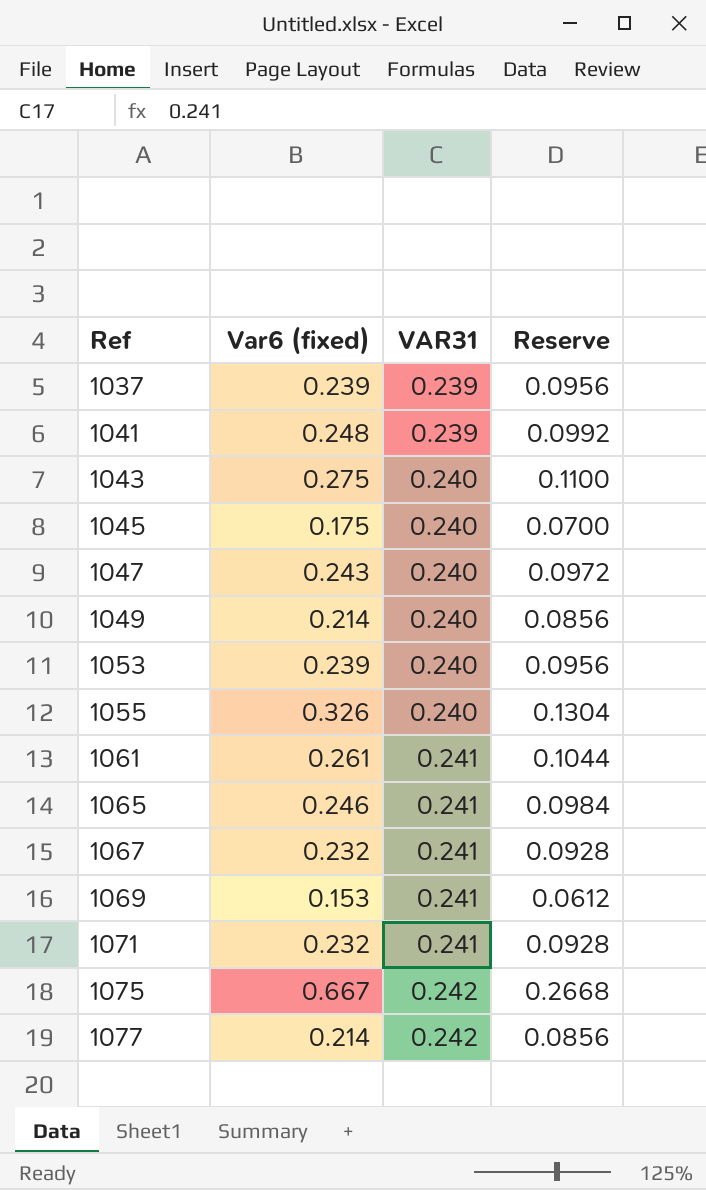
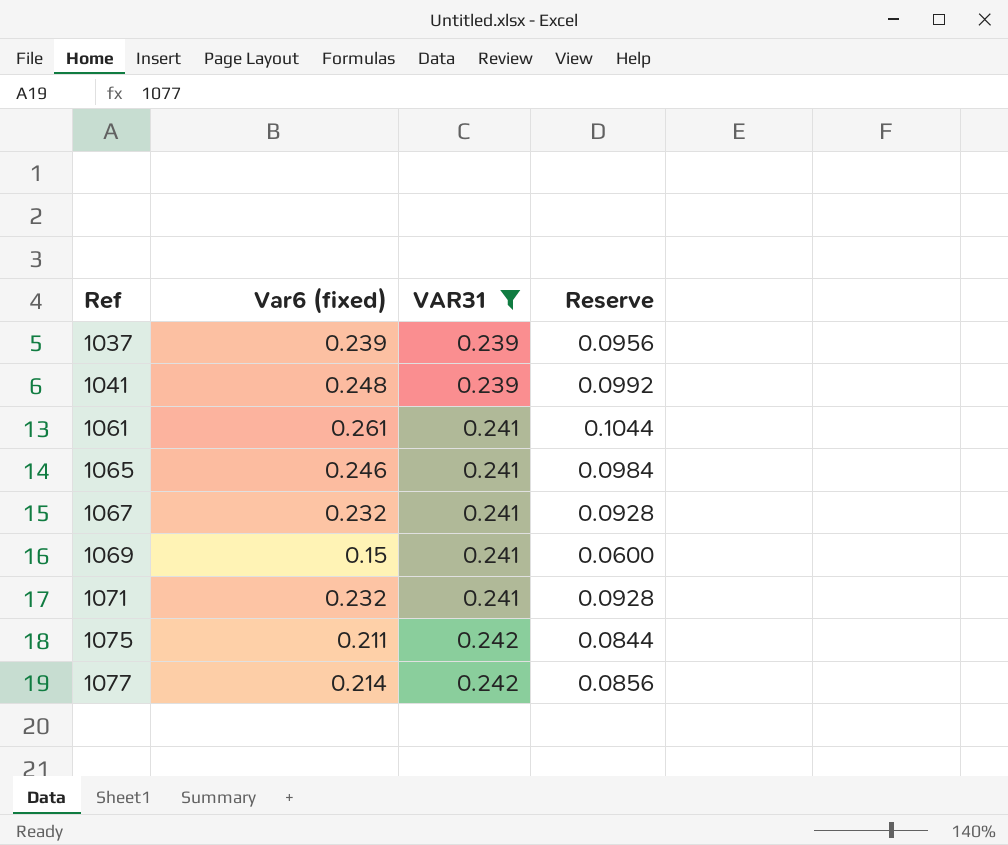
filter: none -> VAR31 != 0.240
1069 | Var6 (fixed): 0.153 -> 0.15
1069 | Reserve: 0.0612 -> 0.0600
1075 | Var6 (fixed): 0.667 -> 0.211
1075 | Reserve: 0.2668 -> 0.0844

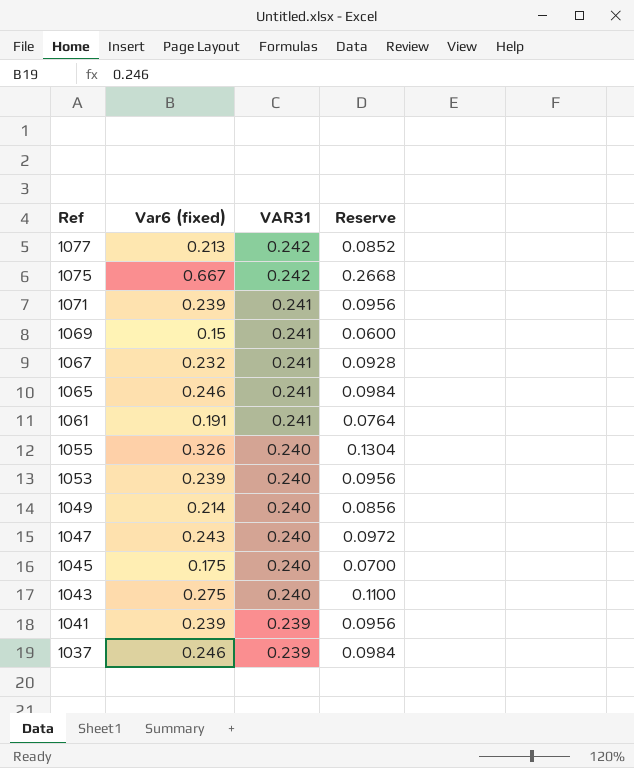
filter: VAR31 != 0.240 -> none
row order: Ref ascending -> Ref descending
1077 | Var6 (fixed): 0.214 -> 0.213
1077 | Reserve: 0.0856 -> 0.0852
1075 | Var6 (fixed): 0.211 -> 0.667
1075 | Reserve: 0.0844 -> 0.2668
1071 | Var6 (fixed): 0.232 -> 0.239
1071 | Reserve: 0.0928 -> 0.0956
1061 | Var6 (fixed): 0.261 -> 0.191
1061 | Reserve: 0.1044 -> 0.0764
1041 | Var6 (fixed): 0.248 -> 0.239
1041 | Reserve: 0.0992 -> 0.0956
1037 | Var6 (fixed): 0.239 -> 0.246
1037 | Reserve: 0.0956 -> 0.0984

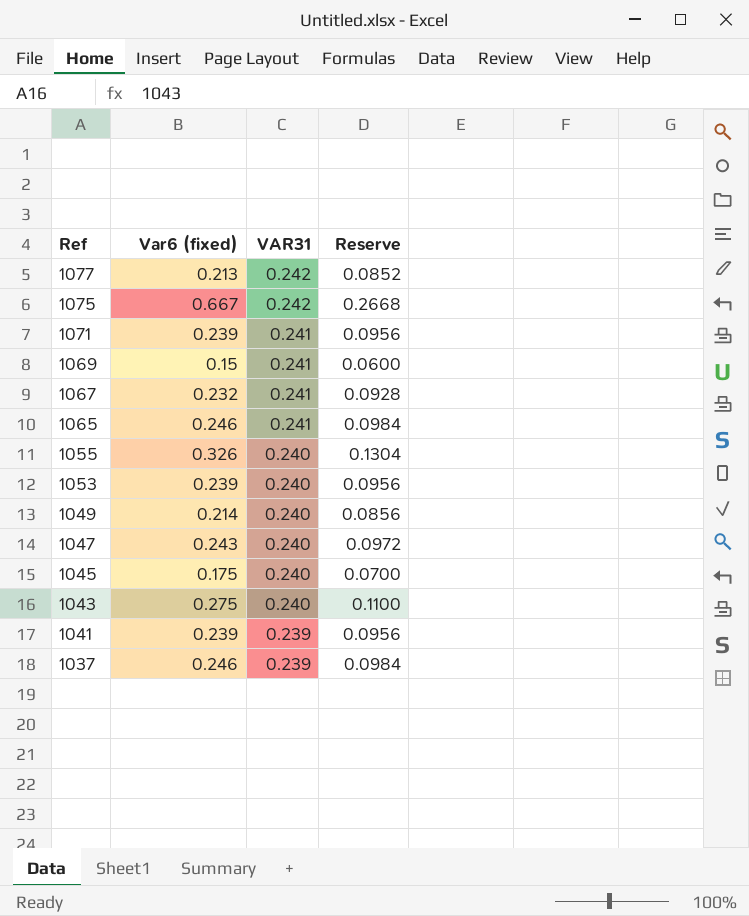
row 1061: 0.191 | 0.241 | 0.0764 -> none

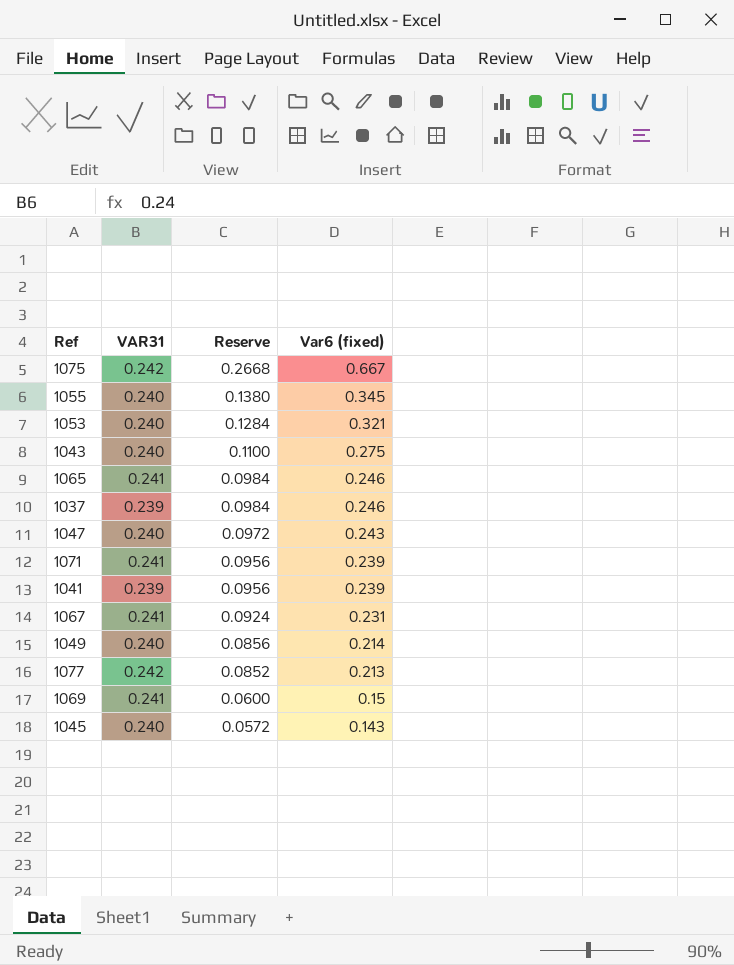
row order: Ref descending -> Reserve descending
column Var6 (fixed) | position: 2 -> 4
1055 | Reserve: 0.1304 -> 0.1380
1055 | Var6 (fixed): 0.326 -> 0.345
1053 | Reserve: 0.0956 -> 0.1284
1053 | Var6 (fixed): 0.239 -> 0.321
1067 | Reserve: 0.0928 -> 0.0924
1067 | Var6 (fixed): 0.232 -> 0.231
1045 | Reserve: 0.0700 -> 0.0572
1045 | Var6 (fixed): 0.175 -> 0.143

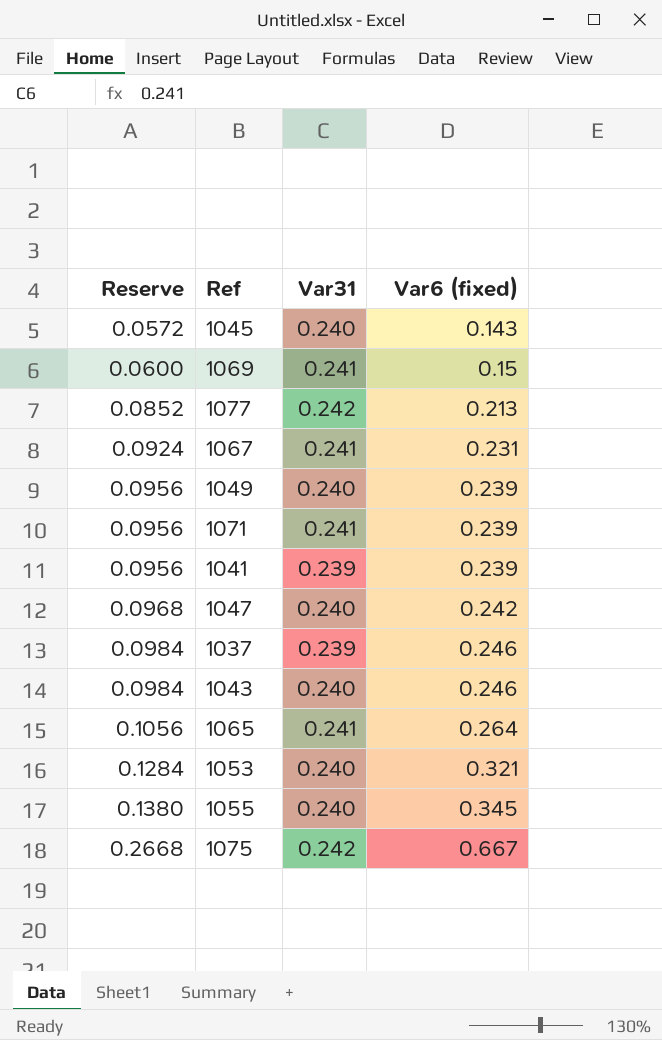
row order: Reserve descending -> Reserve ascending
column Reserve | position: 3 -> 1
column name: VAR31 -> Var31
1049 | Reserve: 0.0856 -> 0.0956
1049 | Var6 (fixed): 0.214 -> 0.239
1047 | Reserve: 0.0972 -> 0.0968
1047 | Var6 (fixed): 0.243 -> 0.242
1043 | Reserve: 0.1100 -> 0.0984
1043 | Var6 (fixed): 0.275 -> 0.246
1065 | Reserve: 0.0984 -> 0.1056
1065 | Var6 (fixed): 0.246 -> 0.264

